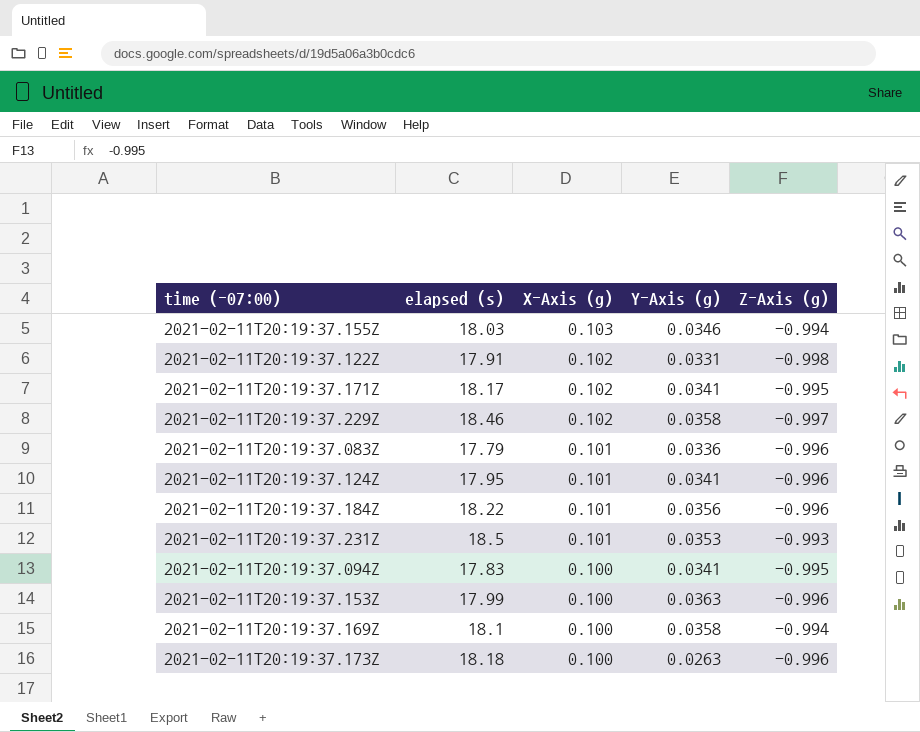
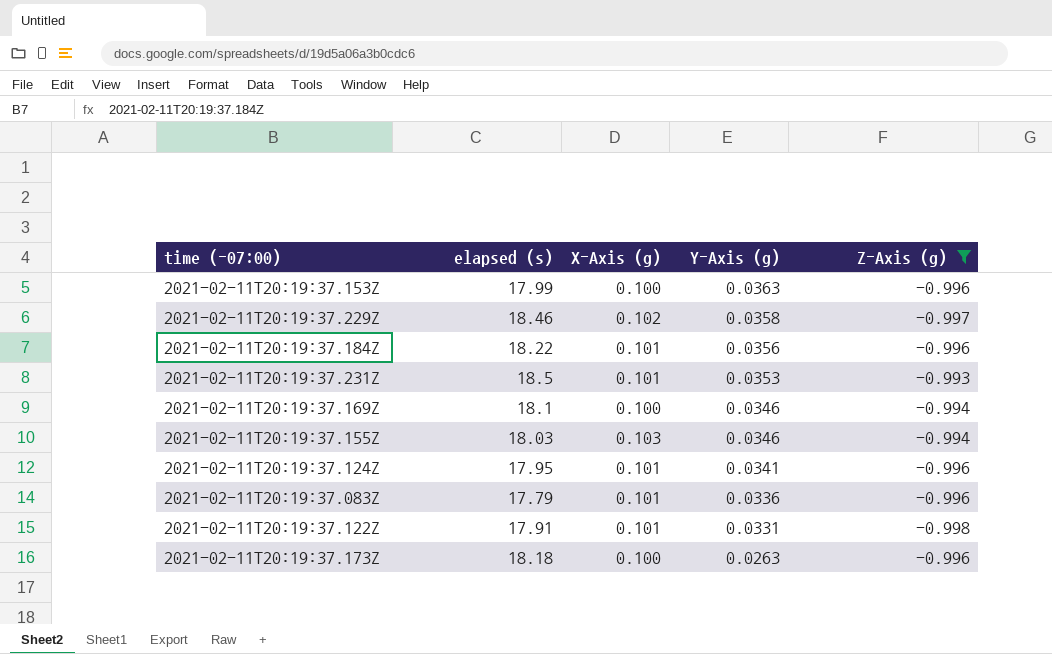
filter: none -> Z-Axis (g) != -0.995
row order: X-Axis (g) descending -> Y-Axis (g) descending
2021-02-11T20:19:37.169Z | Y-Axis (g): 0.0358 -> 0.0346
2021-02-11T20:19:37.122Z | X-Axis (g): 0.102 -> 0.101

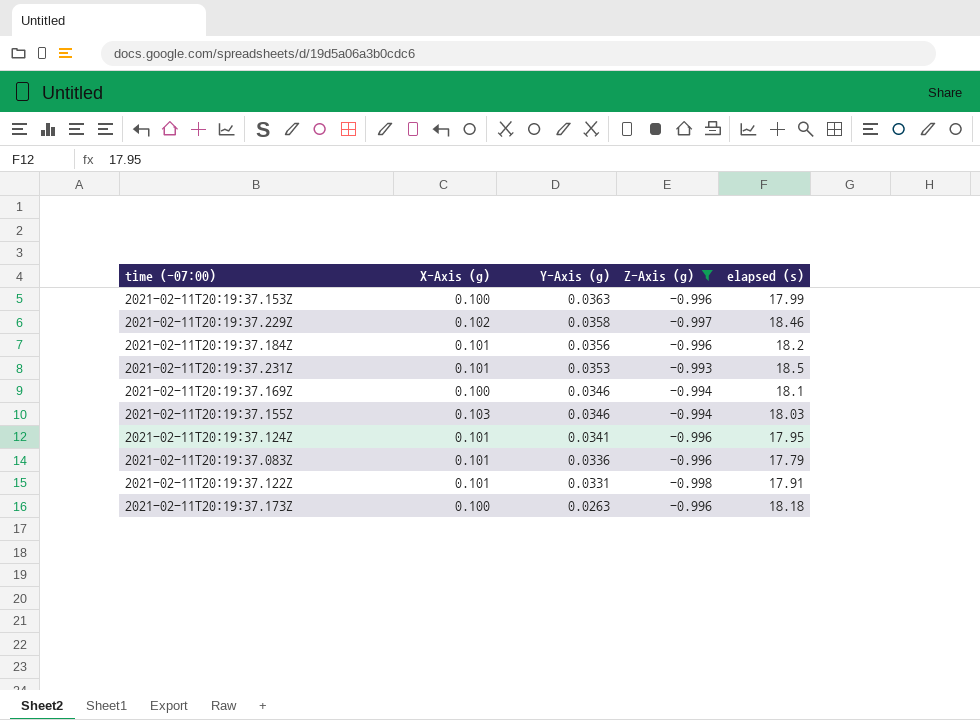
column elapsed (s) | position: 2 -> 5
2021-02-11T20:19:37.184Z | elapsed (s): 18.22 -> 18.2

